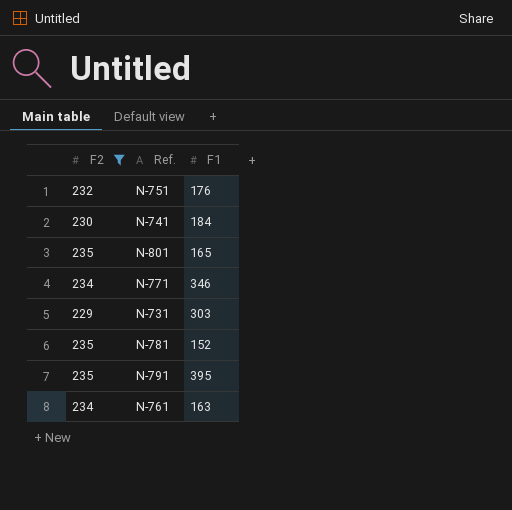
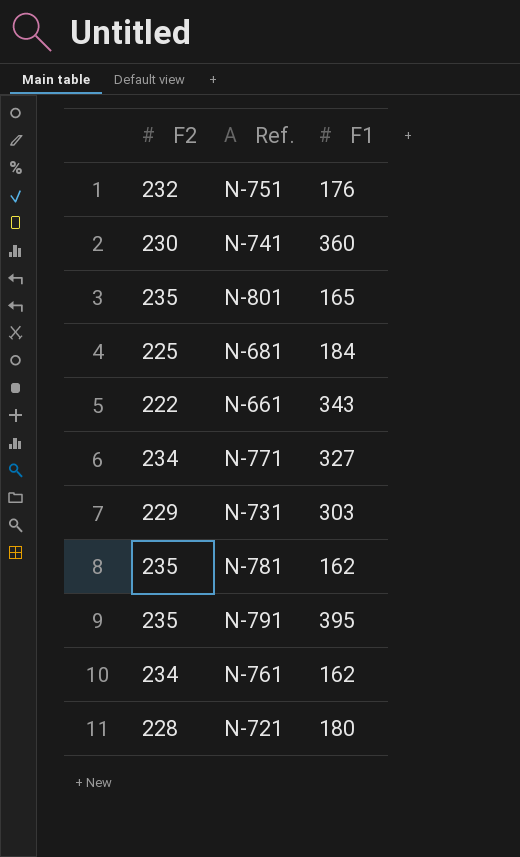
filter: F2 >= 229 -> none
N-741 | F1: 184 -> 360
N-771 | F1: 346 -> 327
N-781 | F1: 152 -> 162
N-761 | F1: 163 -> 162

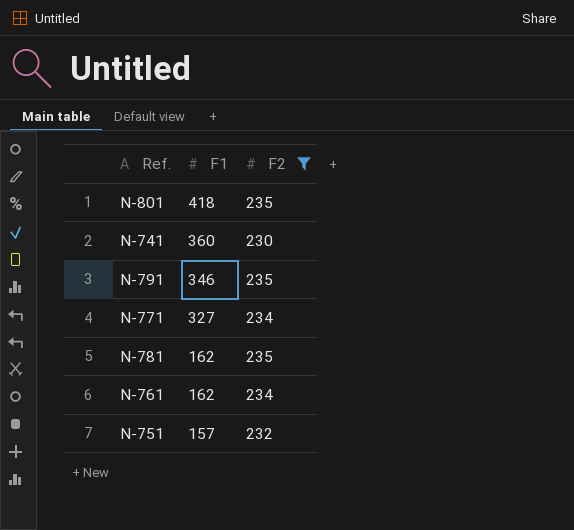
filter: none -> F2 >= 230
row order: none -> F1 descending
column F2 | position: 1 -> 3
N-801 | F1: 165 -> 418
N-791 | F1: 395 -> 346
N-751 | F1: 176 -> 157

